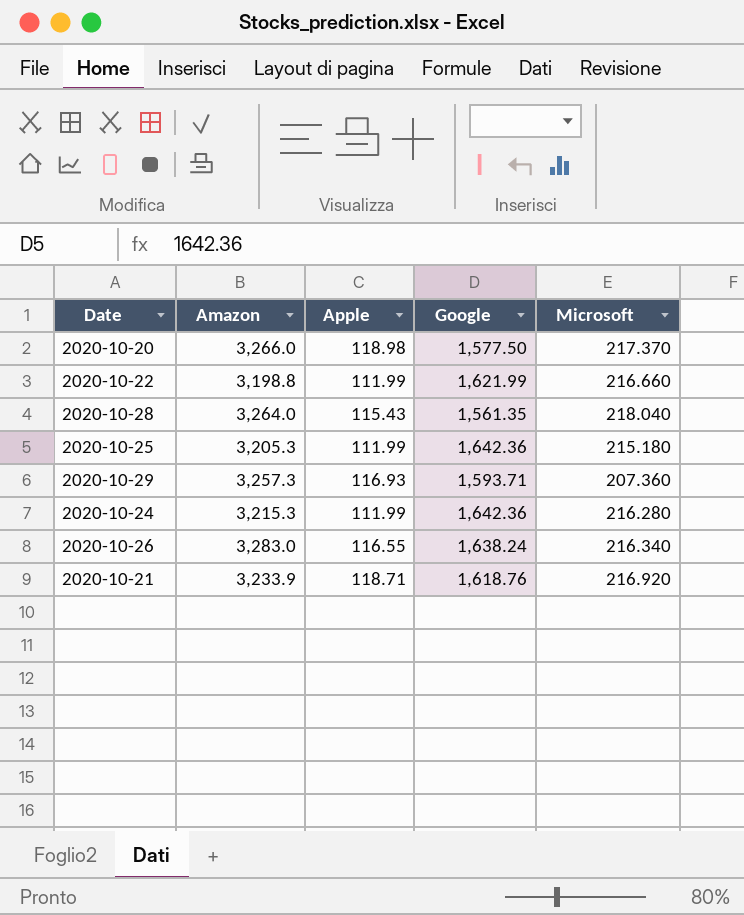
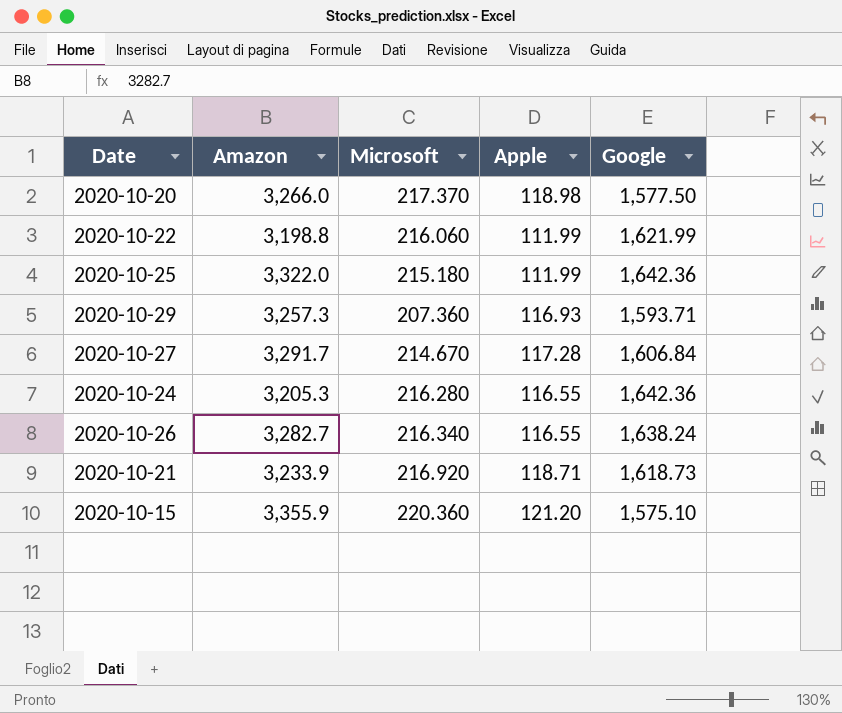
column Microsoft | position: 5 -> 3
row 2020-10-28: 3,264.0 | 115.43 | 1,561.35 | 218.040 -> none
2020-10-22 | Microsoft: 216.660 -> 216.060
2020-10-25 | Amazon: 3,205.3 -> 3,322.0
row 2020-10-27: none -> 3,291.7 | 214.670 | 117.28 | 1,606.84
2020-10-24 | Amazon: 3,215.3 -> 3,205.3
2020-10-24 | Apple: 111.99 -> 116.55
2020-10-26 | Amazon: 3,283.0 -> 3,282.7
2020-10-21 | Google: 1,618.76 -> 1,618.73
row 2020-10-15: none -> 3,355.9 | 220.360 | 121.20 | 1,575.10

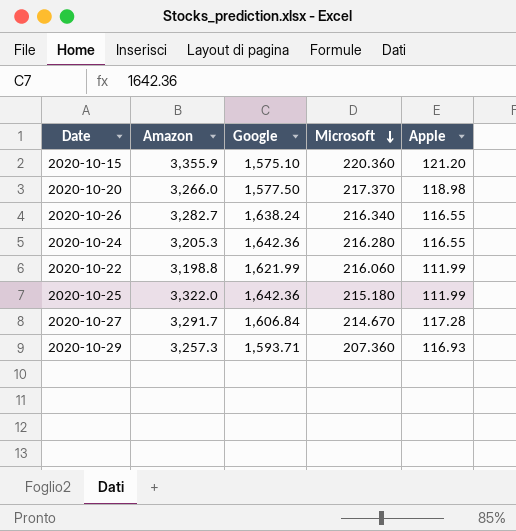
row order: none -> Microsoft descending
column Google | position: 5 -> 3
row 2020-10-21: 3,233.9 | 216.920 | 118.71 | 1,618.73 -> none

